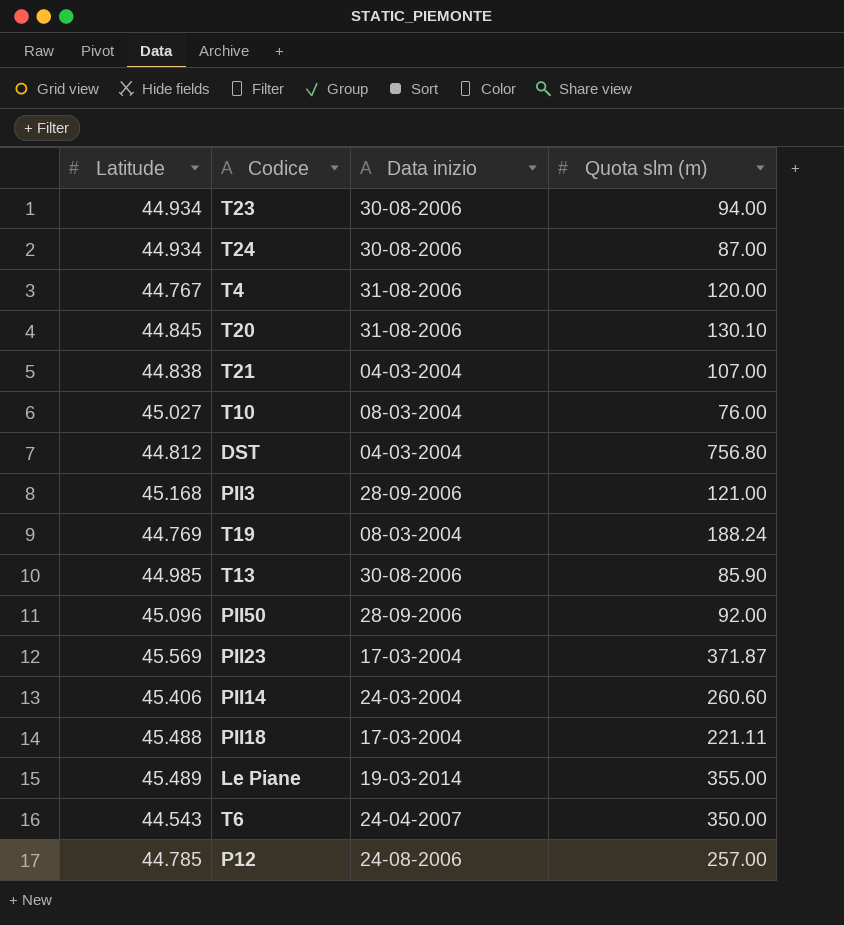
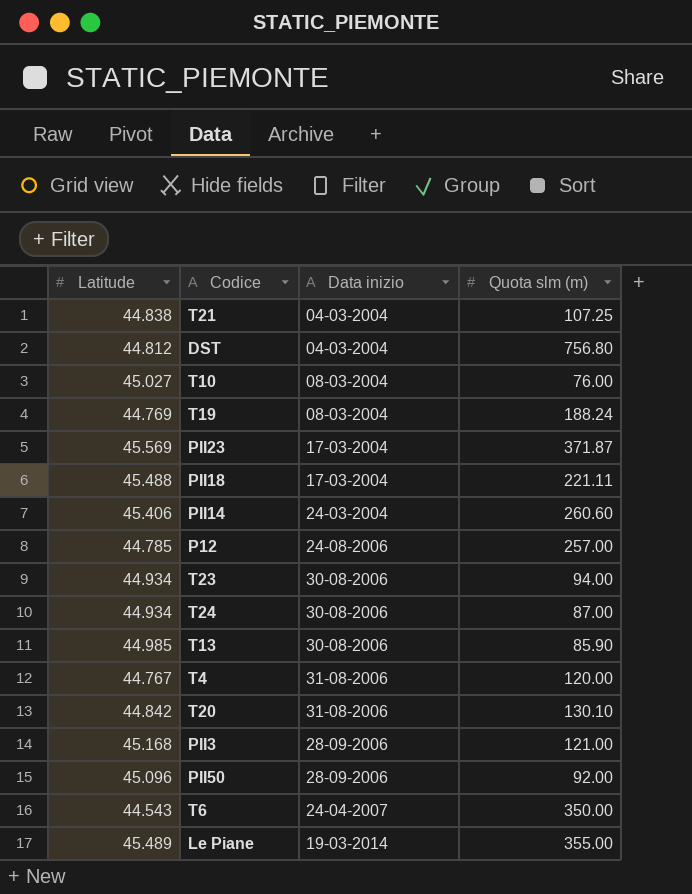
row order: none -> Data inizio ascending
T21 | Quota slm (m): 107.00 -> 107.25
T20 | Latitude: 44.845 -> 44.842

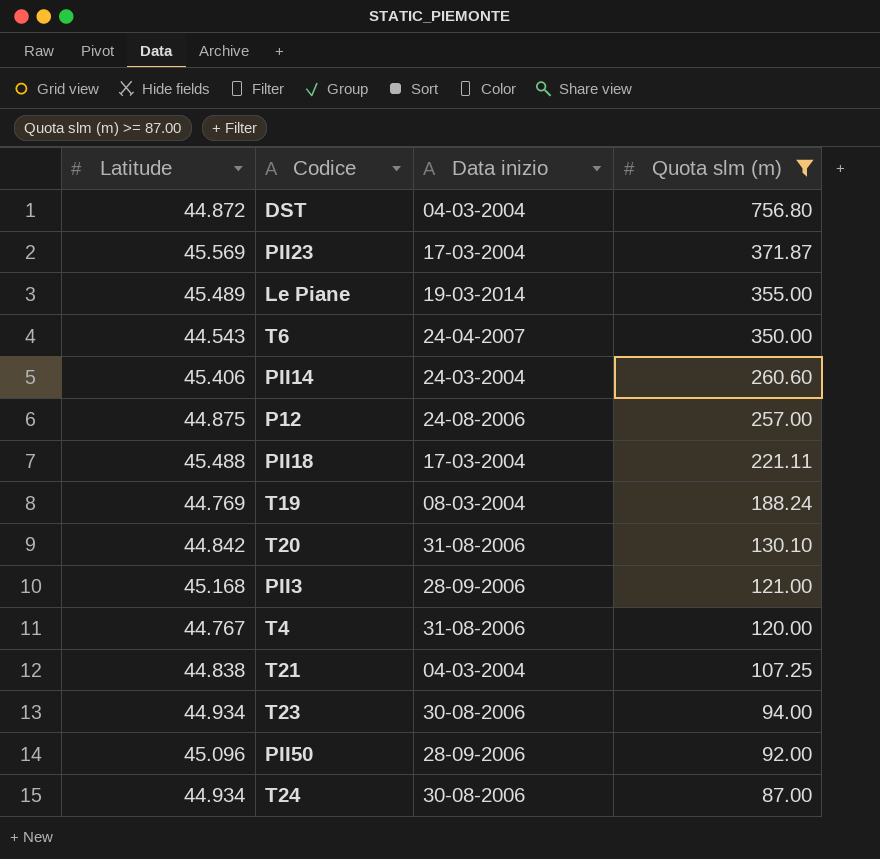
filter: none -> Quota slm (m) >= 87.00
row order: Data inizio ascending -> Quota slm (m) descending
DST | Latitude: 44.812 -> 44.872
P12 | Latitude: 44.785 -> 44.875

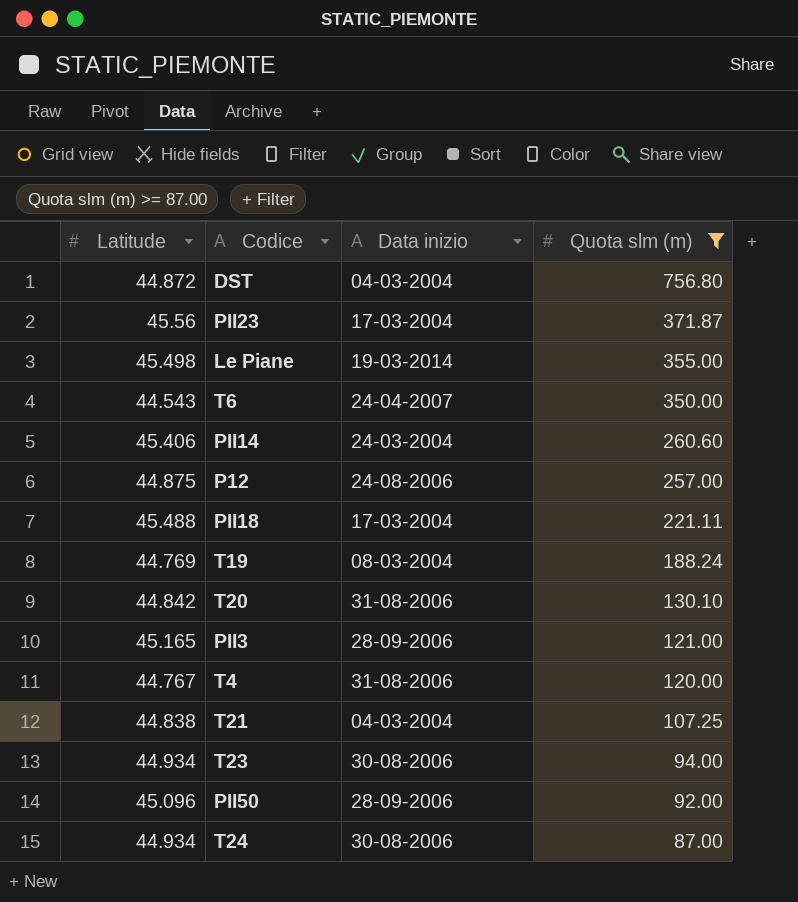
PII23 | Latitude: 45.569 -> 45.56
Le Piane | Latitude: 45.489 -> 45.498
PII3 | Latitude: 45.168 -> 45.165

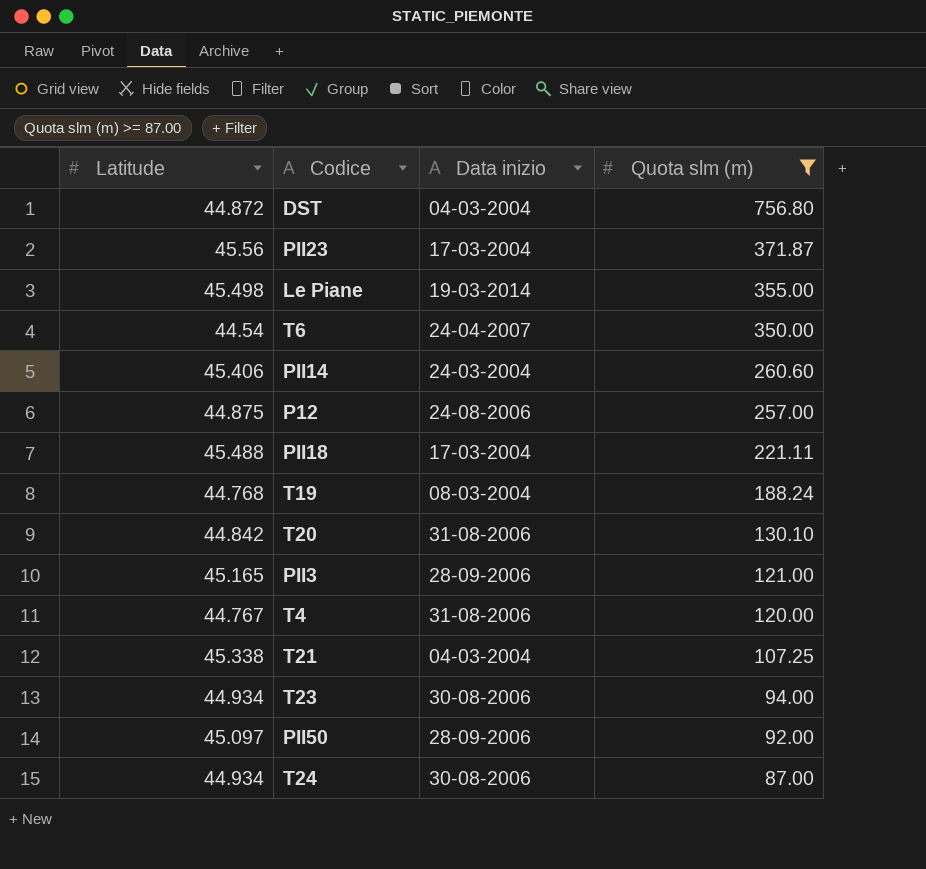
T6 | Latitude: 44.543 -> 44.54
T19 | Latitude: 44.769 -> 44.768
T21 | Latitude: 44.838 -> 45.338
PII50 | Latitude: 45.096 -> 45.097

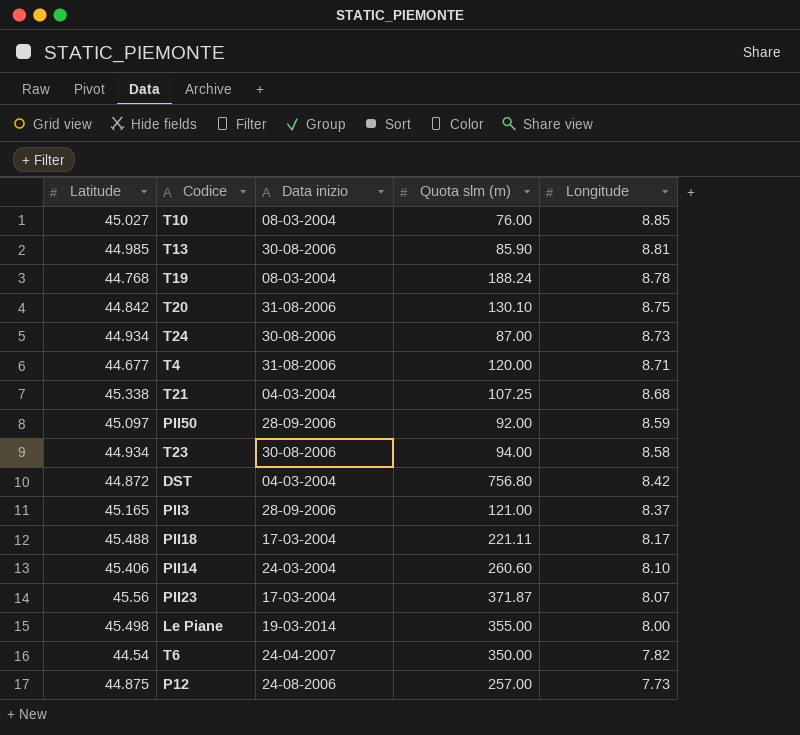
filter: Quota slm (m) >= 87.00 -> none
row order: Quota slm (m) descending -> Longitude descending
column Longitude | position: none -> 5
T4 | Latitude: 44.767 -> 44.677

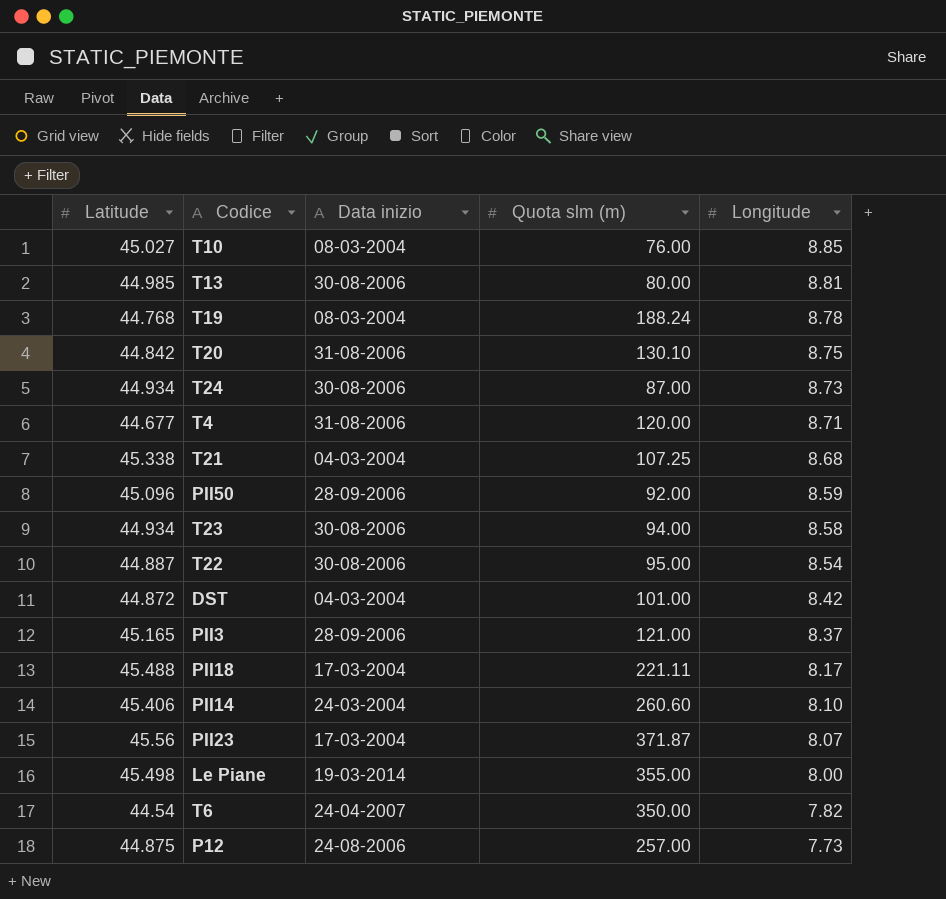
T13 | Quota slm (m): 85.90 -> 80.00
PII50 | Latitude: 45.097 -> 45.096
row T22: none -> 44.887 | 30-08-2006 | 95.00 | 8.54
DST | Quota slm (m): 756.80 -> 101.00

